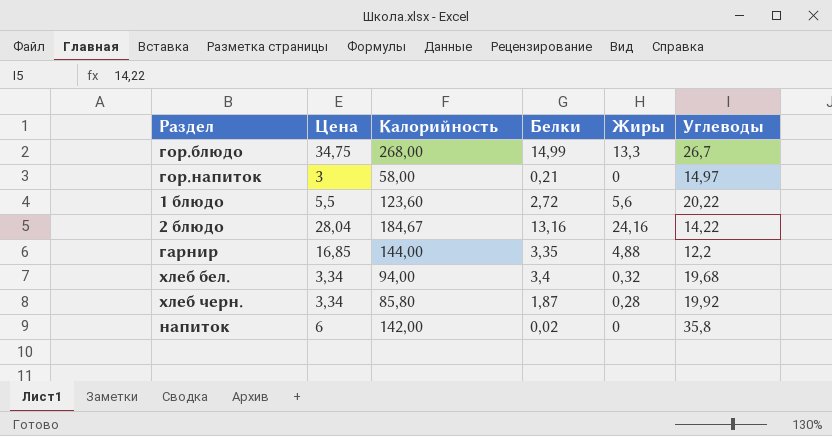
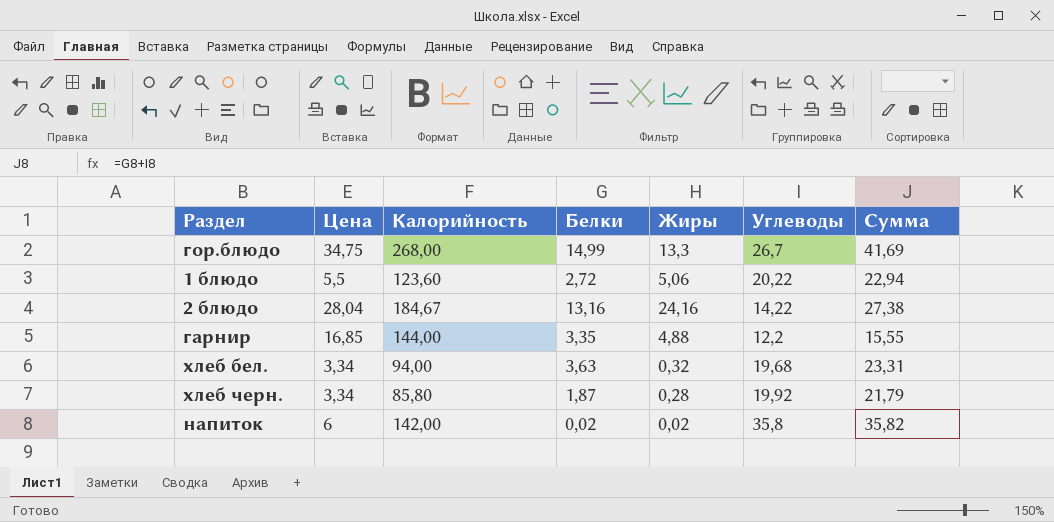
column Сумма | formula: none -> [Белки] + [Углеводы]
row гор.напиток: 3 | 58,00 | 0,21 | 0 | 14,97 -> none
1 блюдо | Жиры: 5,6 -> 5,06
хлеб бел. | Белки: 3,4 -> 3,63
напиток | Жиры: 0 -> 0,02

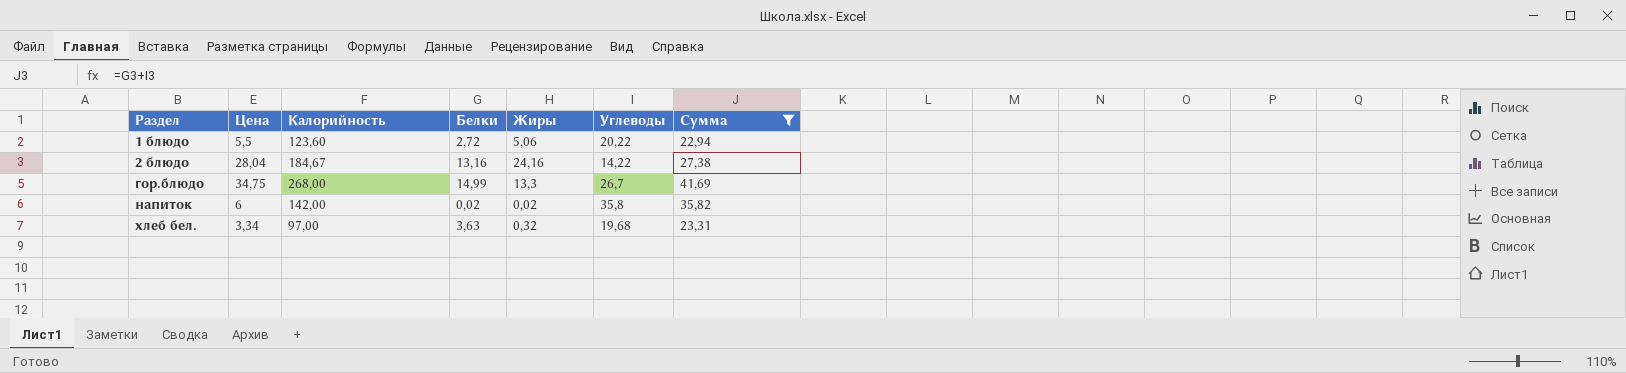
filter: none -> Сумма >= 22,94
row order: none -> Раздел ascending
хлеб бел. | Калорийность: 94,00 -> 97,00

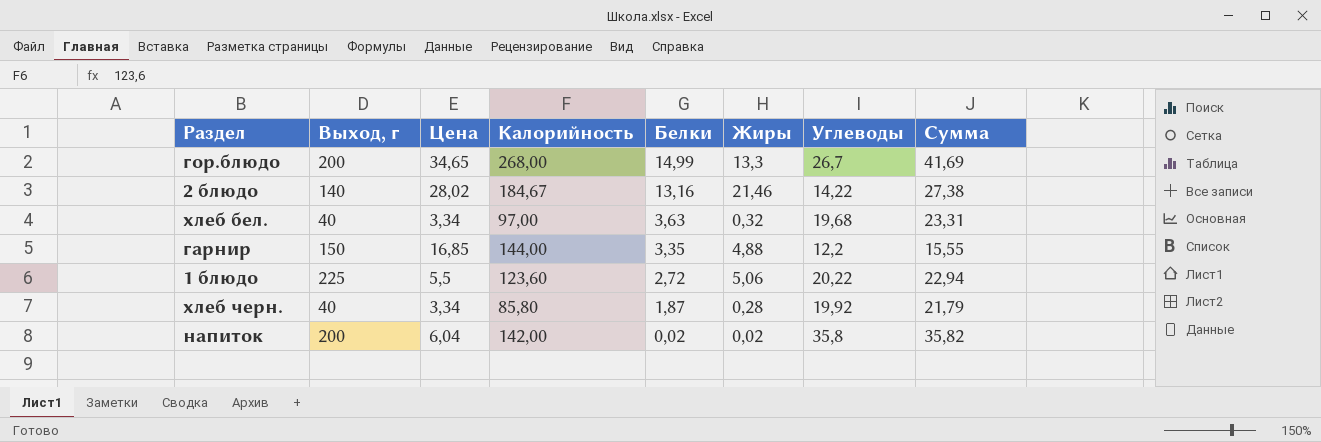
filter: Сумма >= 22,94 -> none
row order: Раздел ascending -> Белки descending
column Выход, г | position: none -> 2
гор.блюдо | Цена: 34,75 -> 34,65
2 блюдо | Цена: 28,04 -> 28,02
2 блюдо | Жиры: 24,16 -> 21,46
напиток | Цена: 6 -> 6,04

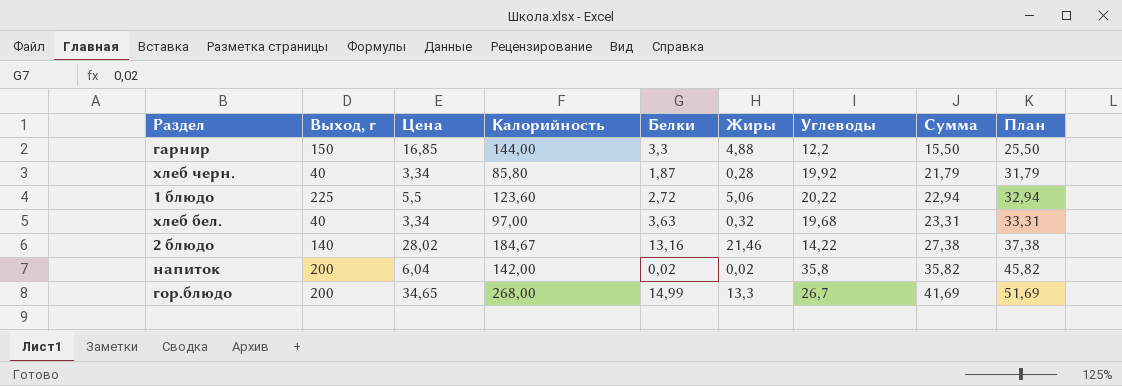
row order: Белки descending -> Сумма ascending
column План | formula: none -> [Сумма] + 10
гарнир | Белки: 3,35 -> 3,3
гарнир | Сумма: 15,55 -> 15,50

